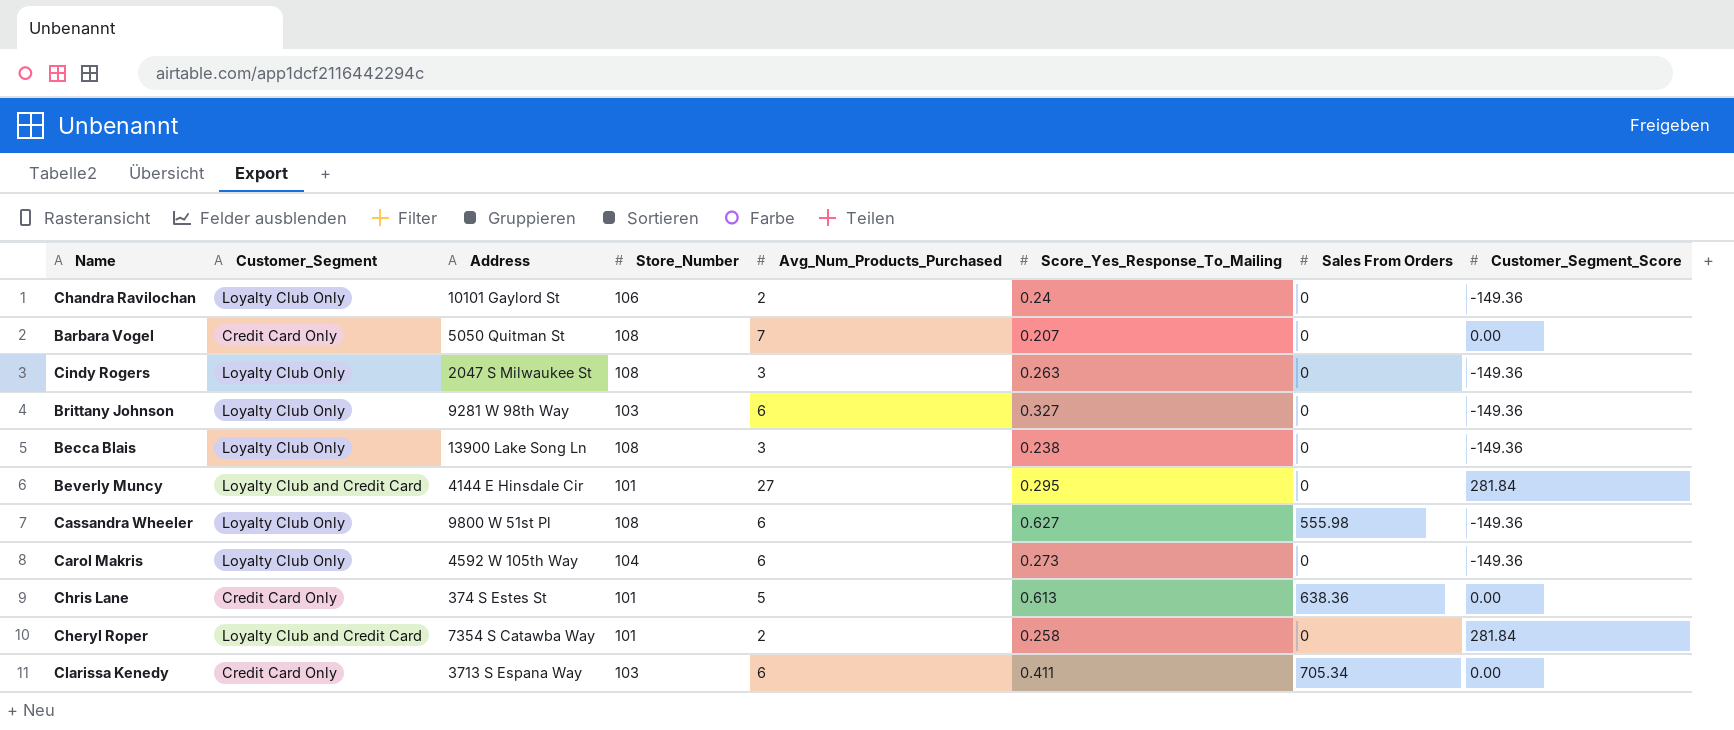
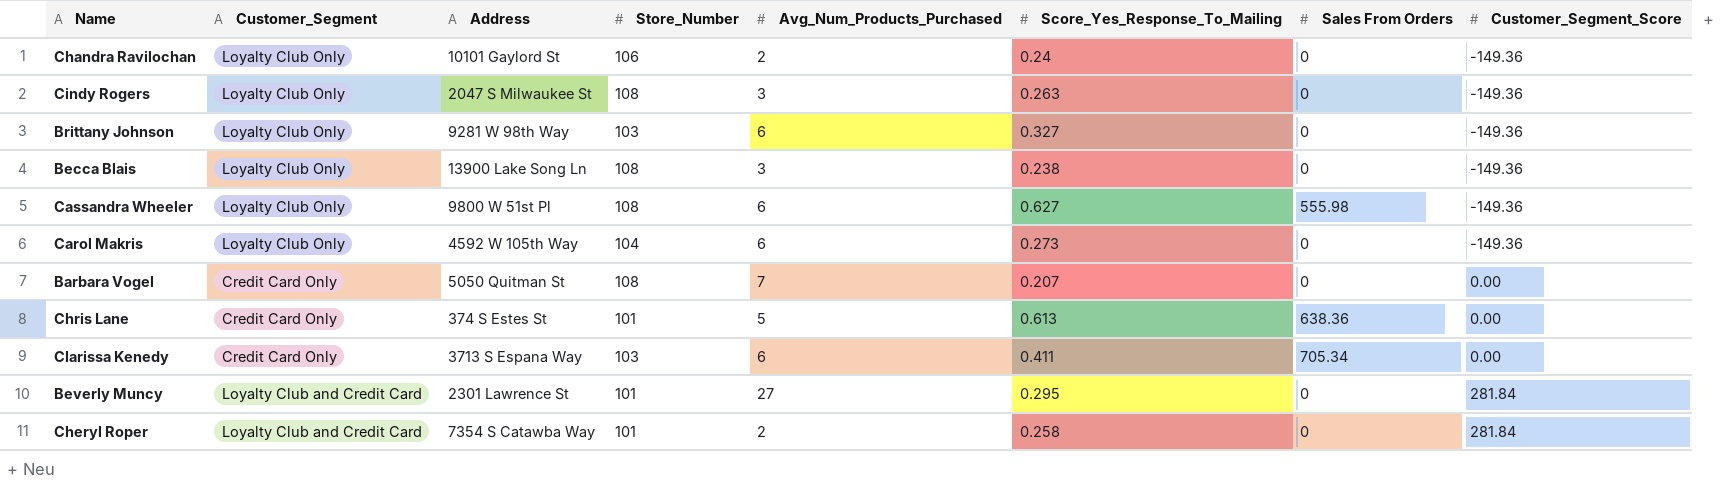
row order: none -> Customer_Segment_Score ascending
Beverly Muncy | Address: 4144 E Hinsdale Cir -> 2301 Lawrence St

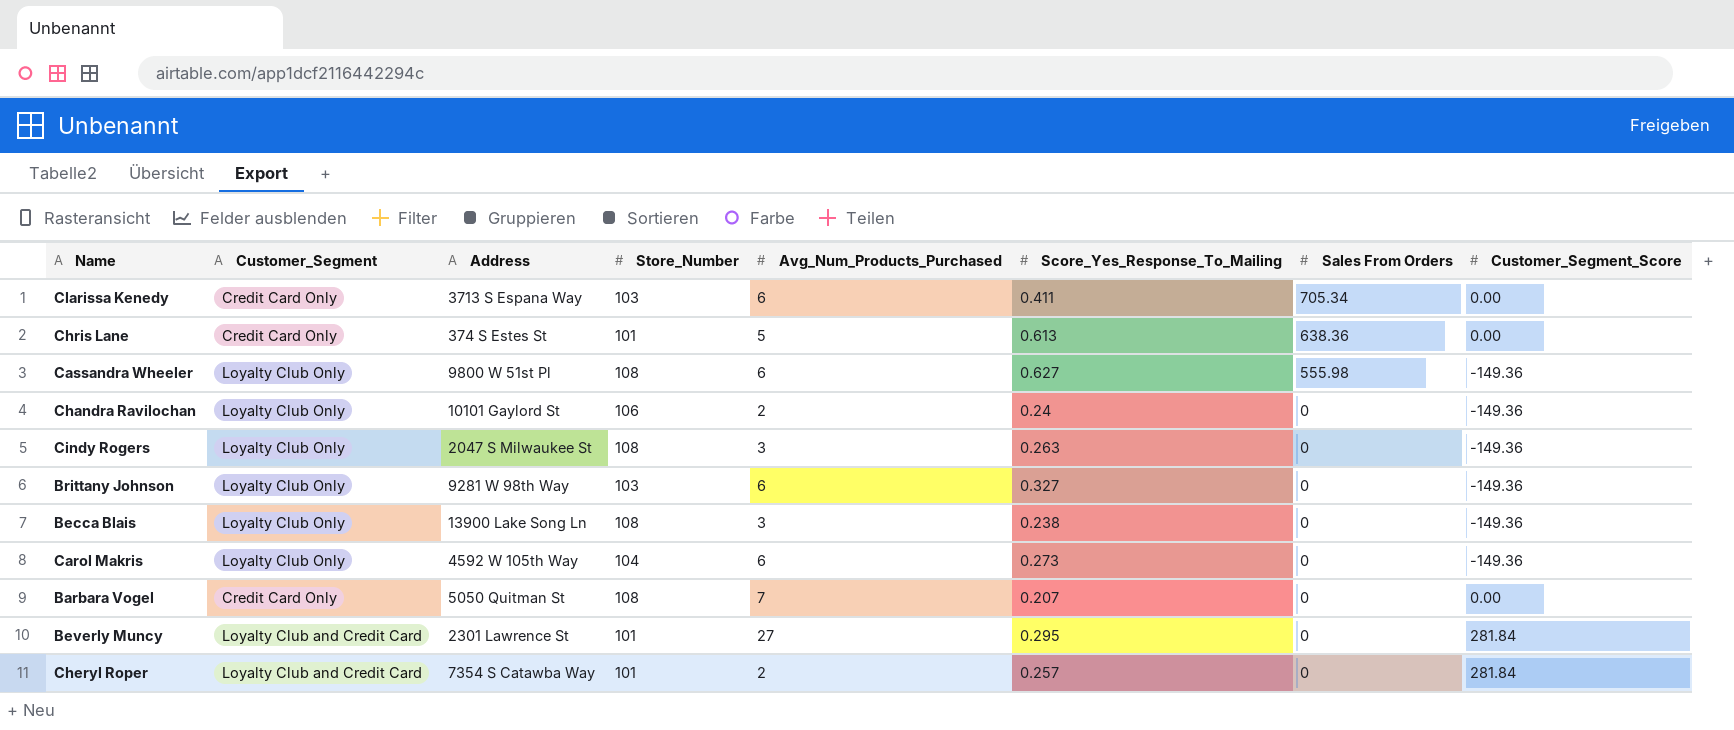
row order: Customer_Segment_Score ascending -> Sales From Orders descending
Cheryl Roper | Score_Yes_Response_To_Mailing: 0.258 -> 0.257

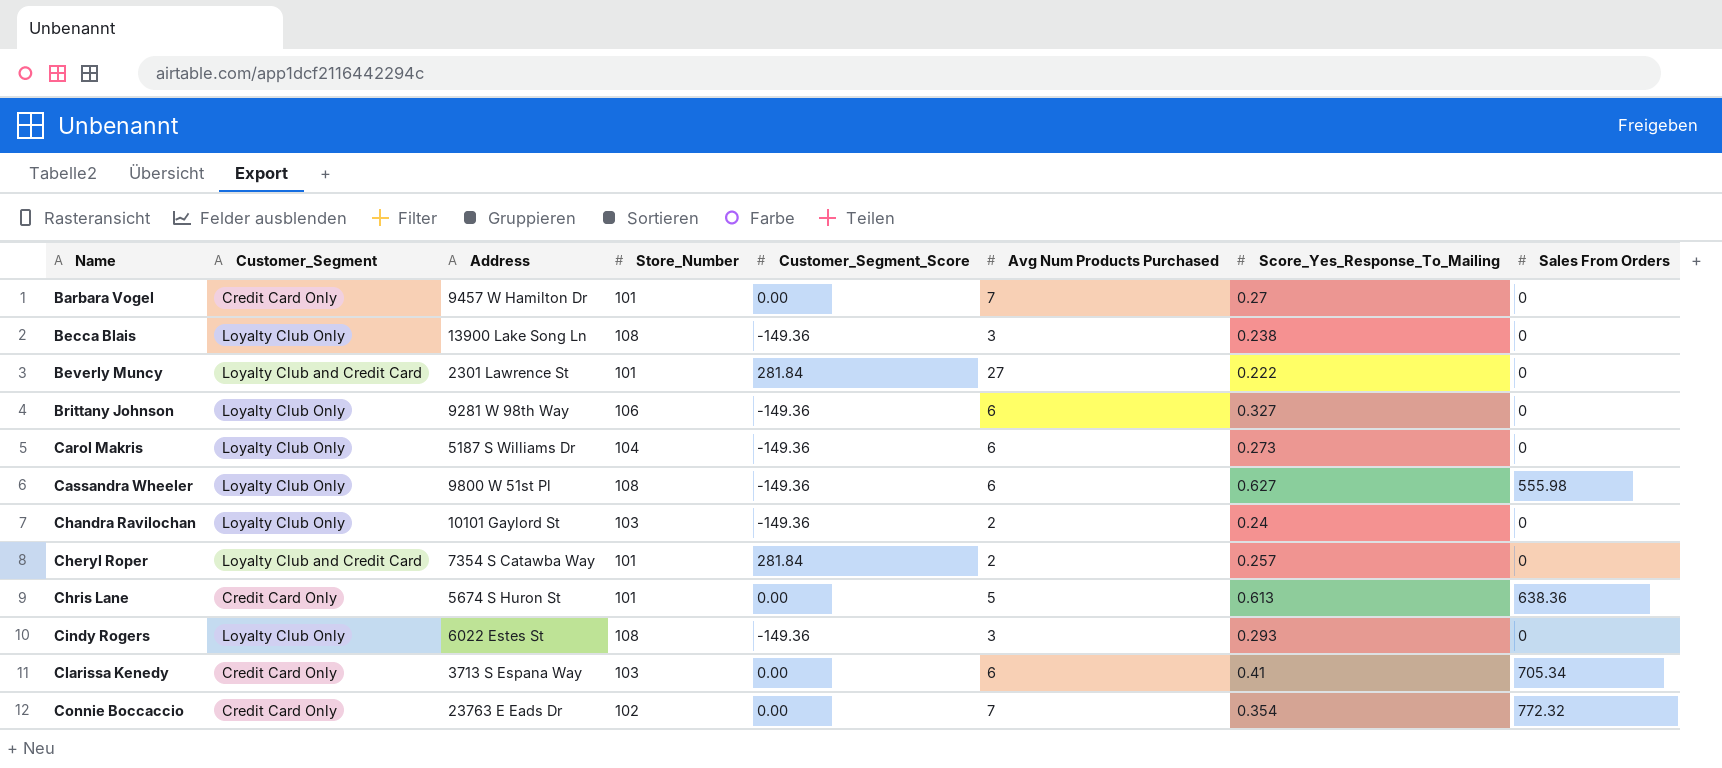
row order: Sales From Orders descending -> Name ascending
column Customer_Segment_Score | position: 8 -> 5
column name: Avg_Num_Products_Purchased -> Avg Num Products Purchased
Barbara Vogel | Address: 5050 Quitman St -> 9457 W Hamilton Dr
Barbara Vogel | Store_Number: 108 -> 101
Barbara Vogel | Score_Yes_Response_To_Mailing: 0.207 -> 0.27
Beverly Muncy | Score_Yes_Response_To_Mailing: 0.295 -> 0.222
Brittany Johnson | Store_Number: 103 -> 106
Carol Makris | Address: 4592 W 105th Way -> 5187 S Williams Dr
Chandra Ravilochan | Store_Number: 106 -> 103
Chris Lane | Address: 374 S Estes St -> 5674 S Huron St
Cindy Rogers | Address: 2047 S Milwaukee St -> 6022 Estes St
Cindy Rogers | Score_Yes_Response_To_Mailing: 0.263 -> 0.293
Clarissa Kenedy | Score_Yes_Response_To_Mailing: 0.411 -> 0.41
row Connie Boccaccio: none -> Credit Card Only | 23763 E Eads Dr | 102 | 0.00 | 7 | 0.354 | 772.32

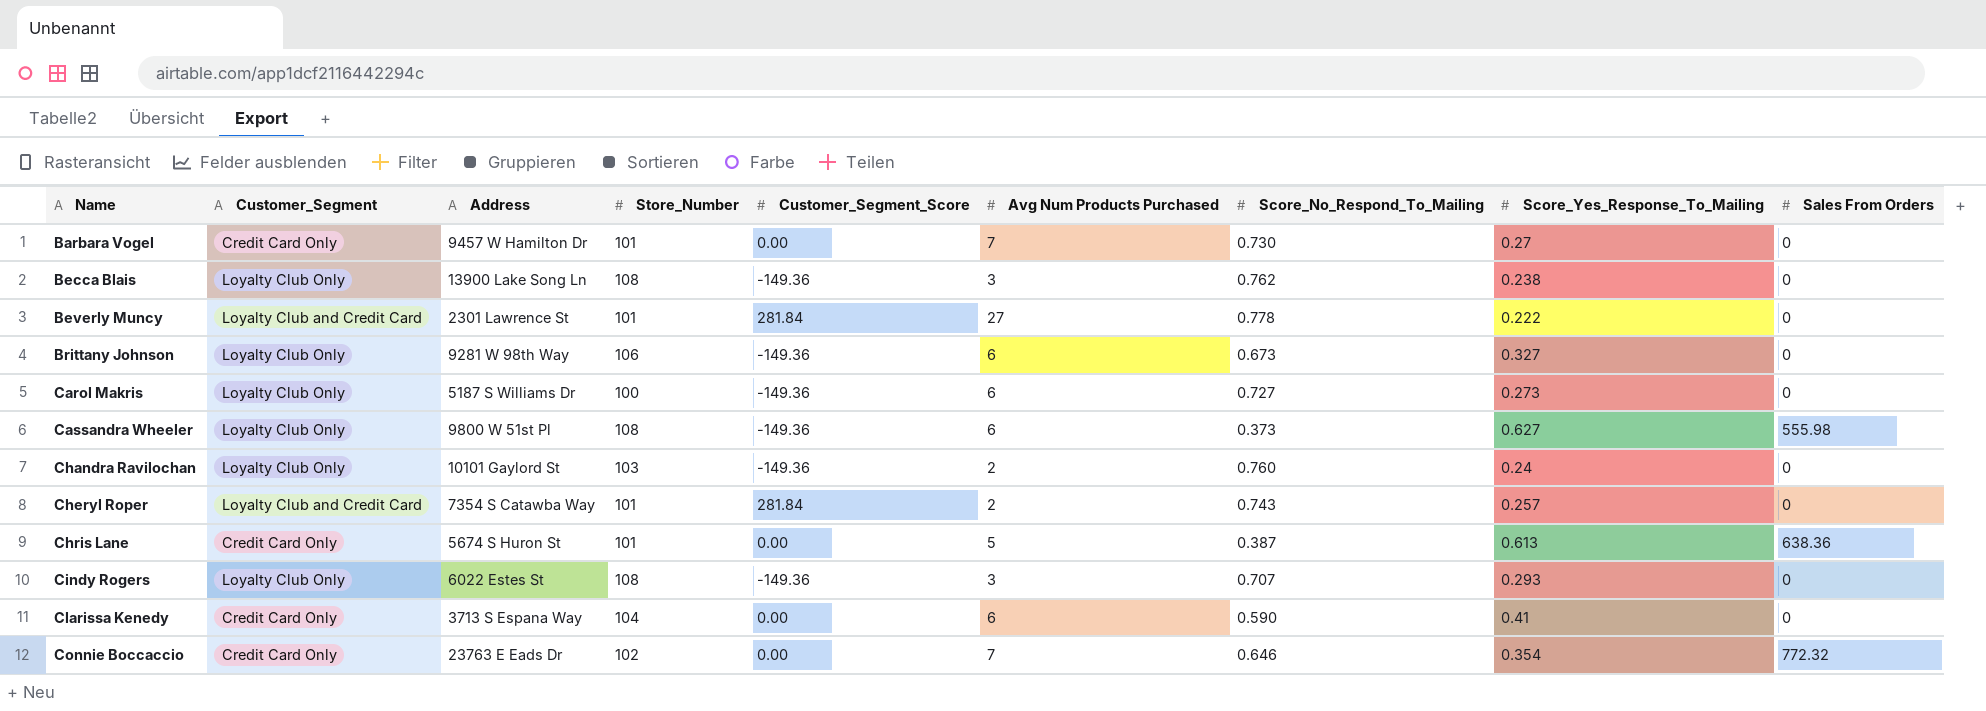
column Score_No_Respond_To_Mailing | position: none -> 7
Carol Makris | Store_Number: 104 -> 100
Clarissa Kenedy | Store_Number: 103 -> 104
Clarissa Kenedy | Sales From Orders: 705.34 -> 0

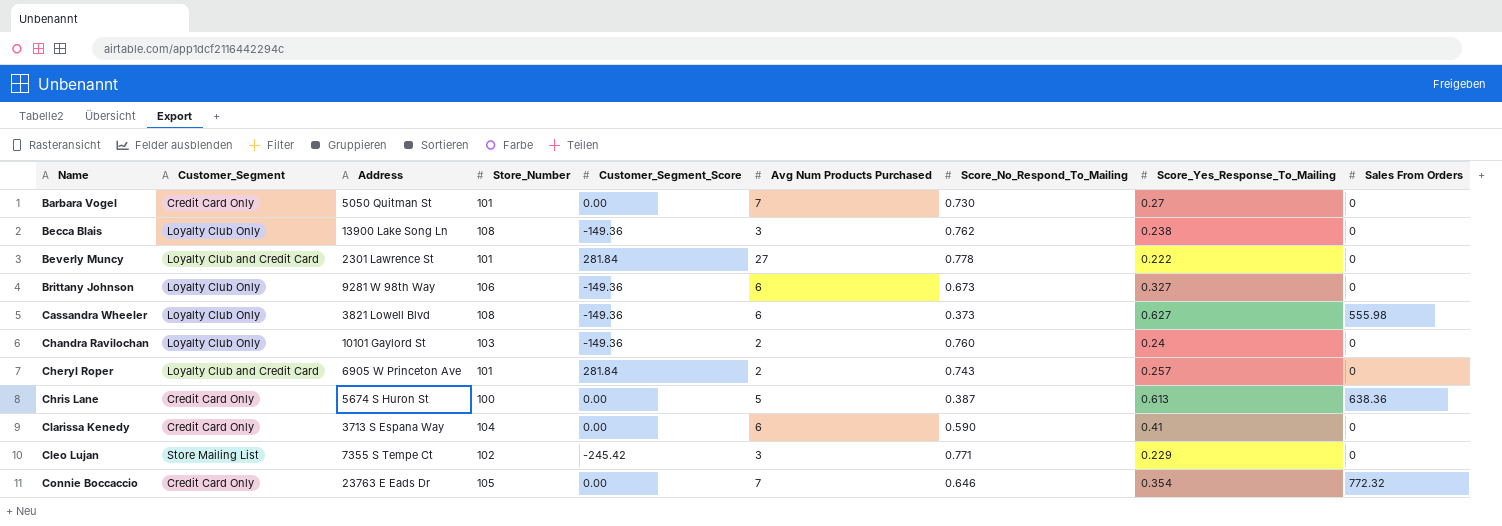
row Carol Makris: Loyalty Club Only | 5187 S Williams Dr | 100 | -149.36 | 6 | 0.727 | 0.273 | 0 -> none
row Cindy Rogers: Loyalty Club Only | 6022 Estes St | 108 | -149.36 | 3 | 0.707 | 0.293 | 0 -> none
Barbara Vogel | Address: 9457 W Hamilton Dr -> 5050 Quitman St
Cassandra Wheeler | Address: 9800 W 51st Pl -> 3821 Lowell Blvd
Cheryl Roper | Address: 7354 S Catawba Way -> 6905 W Princeton Ave
Chris Lane | Store_Number: 101 -> 100
row Cleo Lujan: none -> Store Mailing List | 7355 S Tempe Ct | 102 | -245.42 | 3 | 0.771 | 0.229 | 0
Connie Boccaccio | Store_Number: 102 -> 105

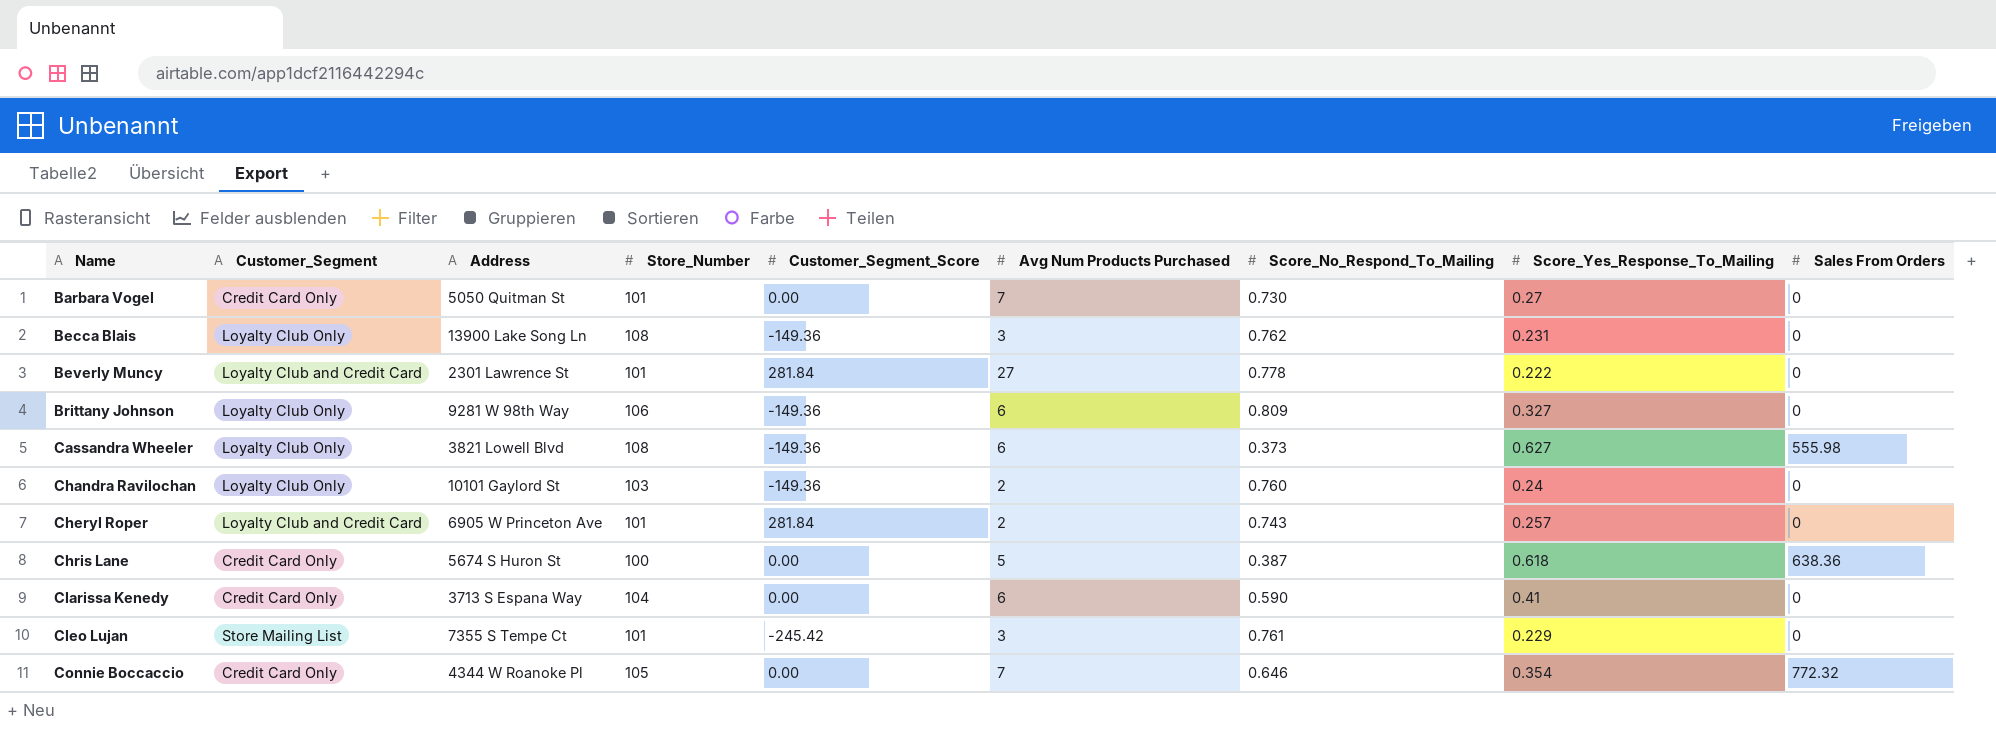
Becca Blais | Score_Yes_Response_To_Mailing: 0.238 -> 0.231
Brittany Johnson | Score_No_Respond_To_Mailing: 0.673 -> 0.809
Chris Lane | Score_Yes_Response_To_Mailing: 0.613 -> 0.618
Cleo Lujan | Store_Number: 102 -> 101
Cleo Lujan | Score_No_Respond_To_Mailing: 0.771 -> 0.761
Connie Boccaccio | Address: 23763 E Eads Dr -> 4344 W Roanoke Pl

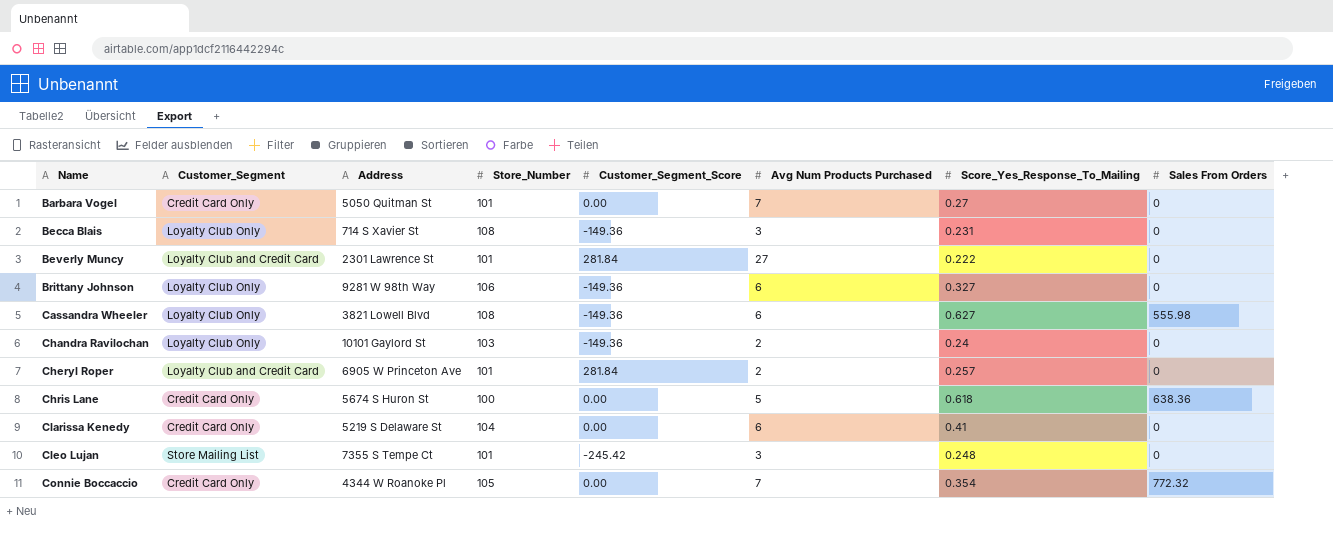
column Score_No_Respond_To_Mailing | position: 7 -> none
Becca Blais | Address: 13900 Lake Song Ln -> 714 S Xavier St
Clarissa Kenedy | Address: 3713 S Espana Way -> 5219 S Delaware St
Cleo Lujan | Score_Yes_Response_To_Mailing: 0.229 -> 0.248

